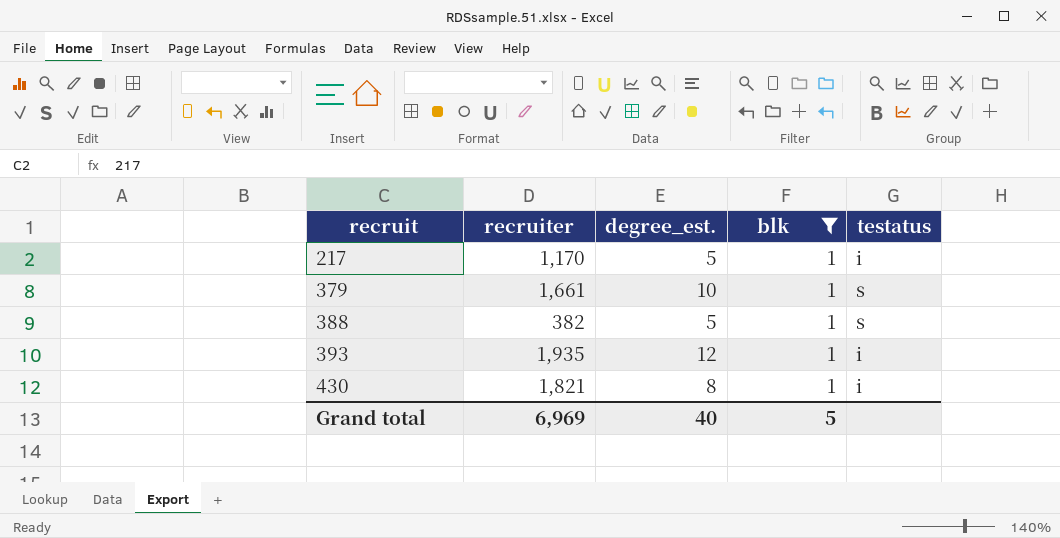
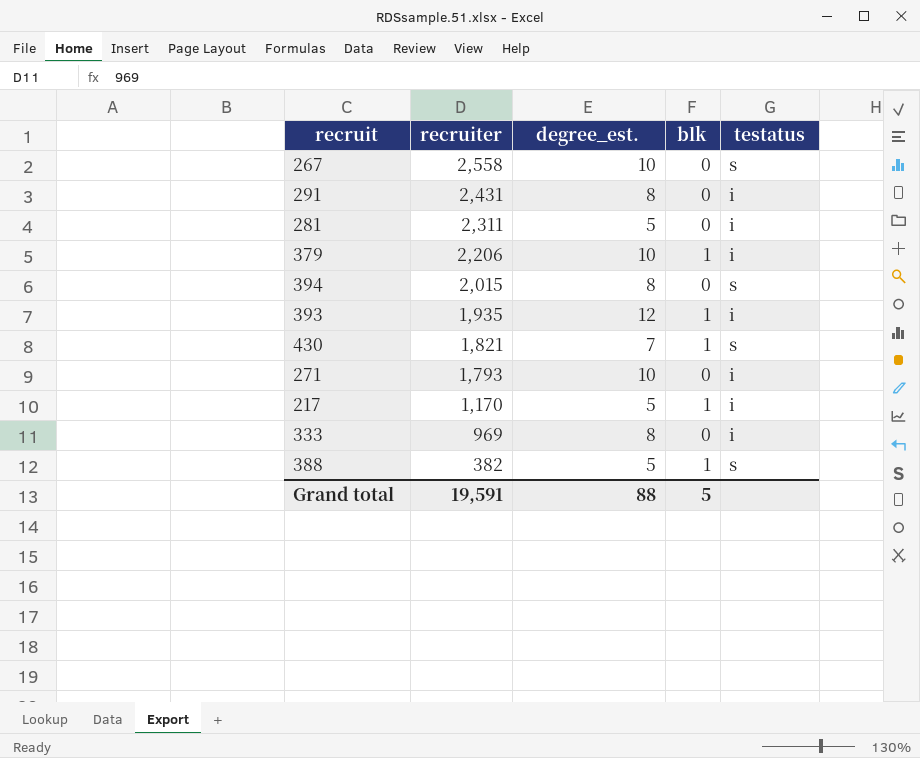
filter: blk = 1 -> none
row order: recruit ascending -> recruiter descending
379 | recruiter: 1,661 -> 2,206
379 | testatus: s -> i
430 | degree_est.: 8 -> 7
430 | testatus: i -> s
Grand total | recruiter: 6,969 -> 19,591
Grand total | degree_est.: 40 -> 88

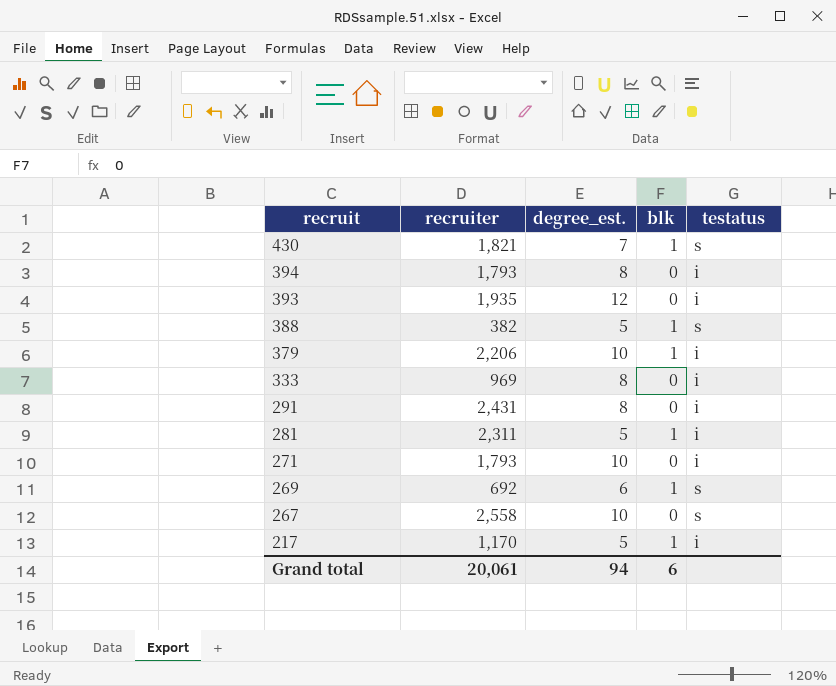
row order: recruiter descending -> recruit descending
394 | recruiter: 2,015 -> 1,793
394 | testatus: s -> i
393 | blk: 1 -> 0
281 | blk: 0 -> 1
row 269: none -> 692 | 6 | 1 | s
Grand total | recruiter: 19,591 -> 20,061
Grand total | degree_est.: 88 -> 94
Grand total | blk: 5 -> 6

